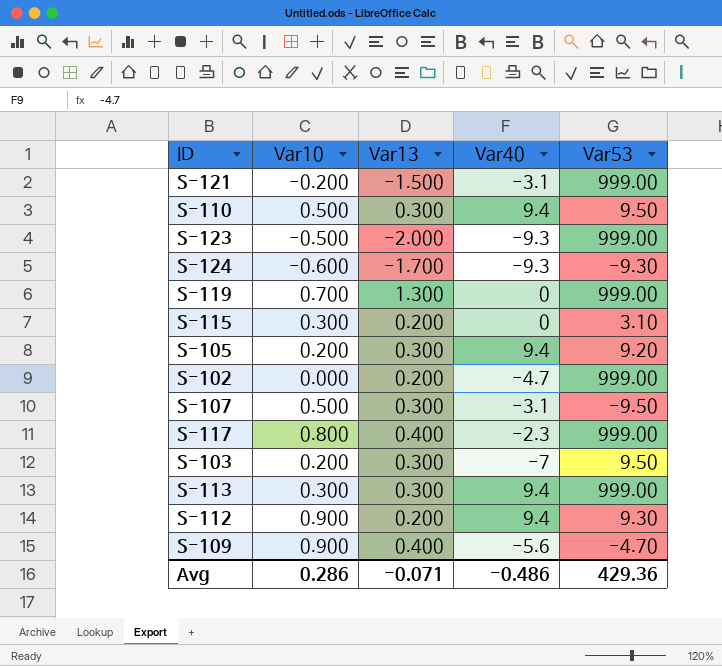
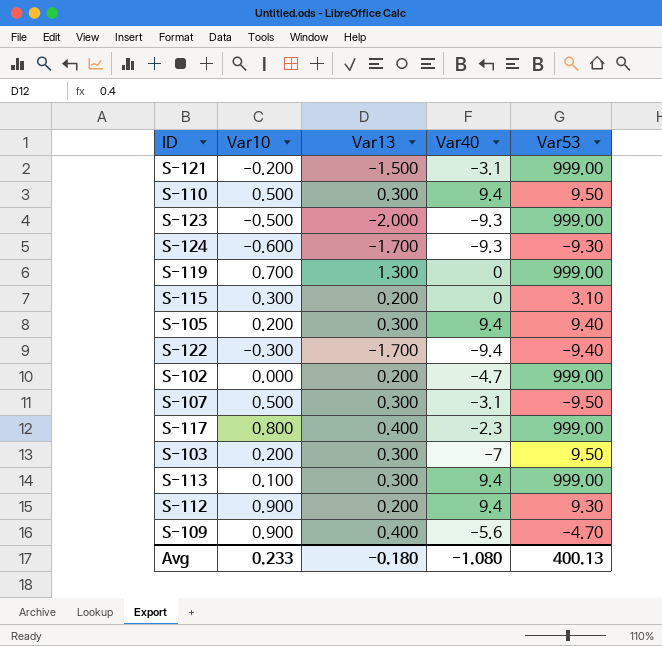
S-105 | Var53: 9.20 -> 9.40
row S-122: none -> -0.300 | -1.700 | -9.4 | -9.40
S-113 | Var10: 0.300 -> 0.100
Avg | Var10: 0.286 -> 0.233
Avg | Var13: -0.071 -> -0.180
Avg | Var40: -0.486 -> -1.080
Avg | Var53: 429.36 -> 400.13

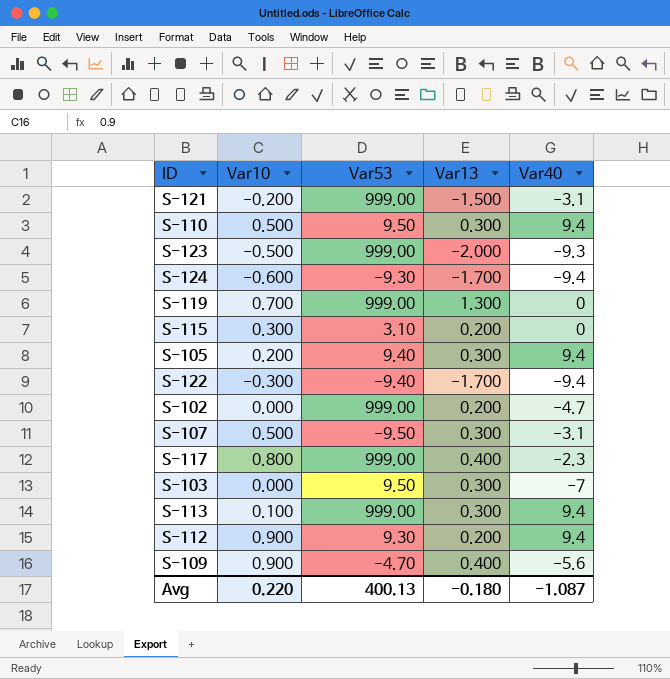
column Var53 | position: 5 -> 3
S-124 | Var40: -9.3 -> -9.4
S-103 | Var10: 0.200 -> 0.000
Avg | Var10: 0.233 -> 0.220
Avg | Var40: -1.080 -> -1.087

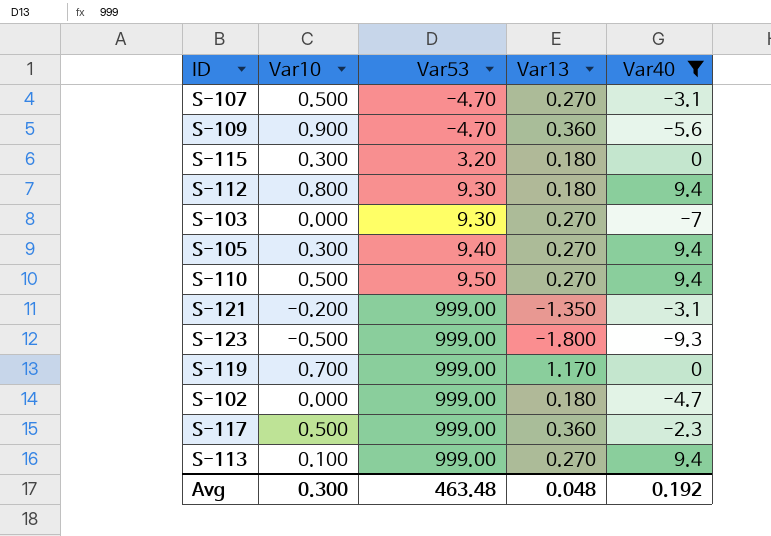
filter: none -> Var40 != -9.4
row order: none -> Var53 ascending
S-107 | Var53: -9.50 -> -4.70
S-107 | Var13: 0.300 -> 0.270
S-109 | Var13: 0.400 -> 0.360
S-115 | Var53: 3.10 -> 3.20
S-115 | Var13: 0.200 -> 0.180
S-112 | Var10: 0.900 -> 0.800
S-112 | Var13: 0.200 -> 0.180
S-103 | Var53: 9.50 -> 9.30
S-103 | Var13: 0.300 -> 0.270
S-105 | Var10: 0.200 -> 0.300
S-105 | Var13: 0.300 -> 0.270
S-110 | Var13: 0.300 -> 0.270
S-121 | Var13: -1.500 -> -1.350
S-123 | Var13: -2.000 -> -1.800
S-119 | Var13: 1.300 -> 1.170
S-102 | Var13: 0.200 -> 0.180
S-117 | Var10: 0.800 -> 0.500
S-117 | Var13: 0.400 -> 0.360
S-113 | Var13: 0.300 -> 0.270
Avg | Var10: 0.220 -> 0.300
Avg | Var53: 400.13 -> 463.48
Avg | Var13: -0.180 -> 0.048
Avg | Var40: -1.087 -> 0.192

